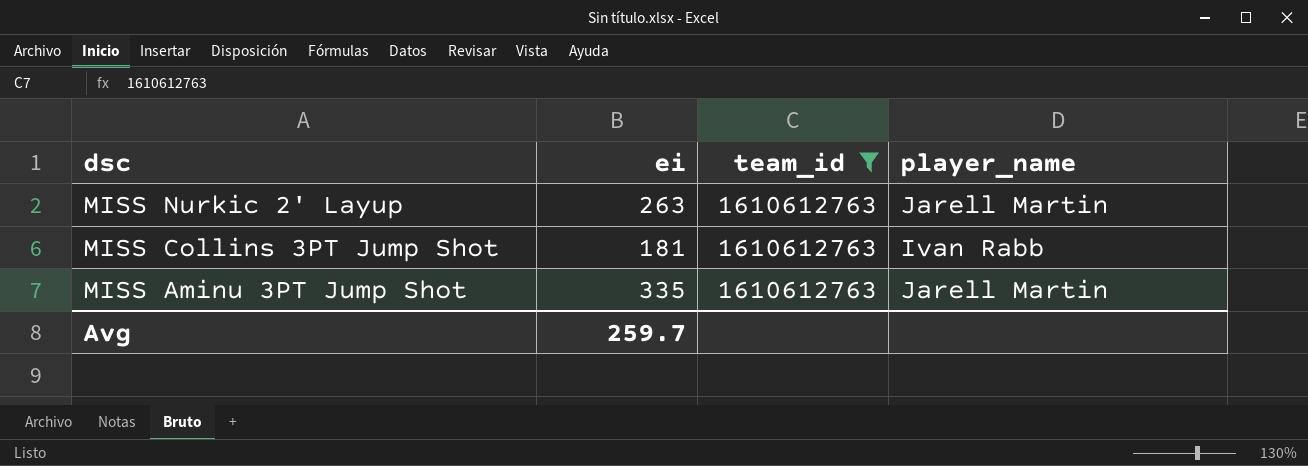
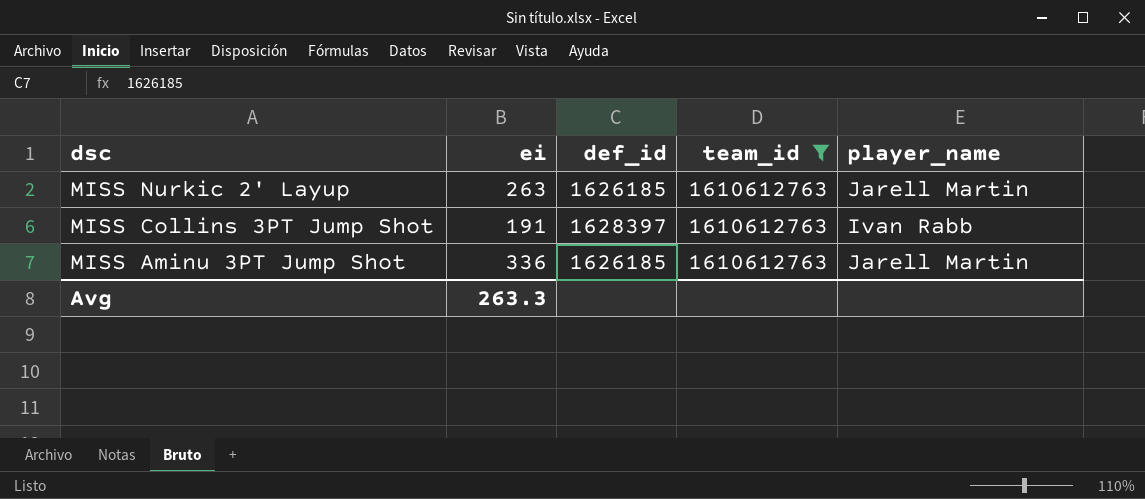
column def_id | position: none -> 3
MISS Collins 3PT Jump Shot | ei: 181 -> 191
MISS Aminu 3PT Jump Shot | ei: 335 -> 336
Avg | ei: 259.7 -> 263.3

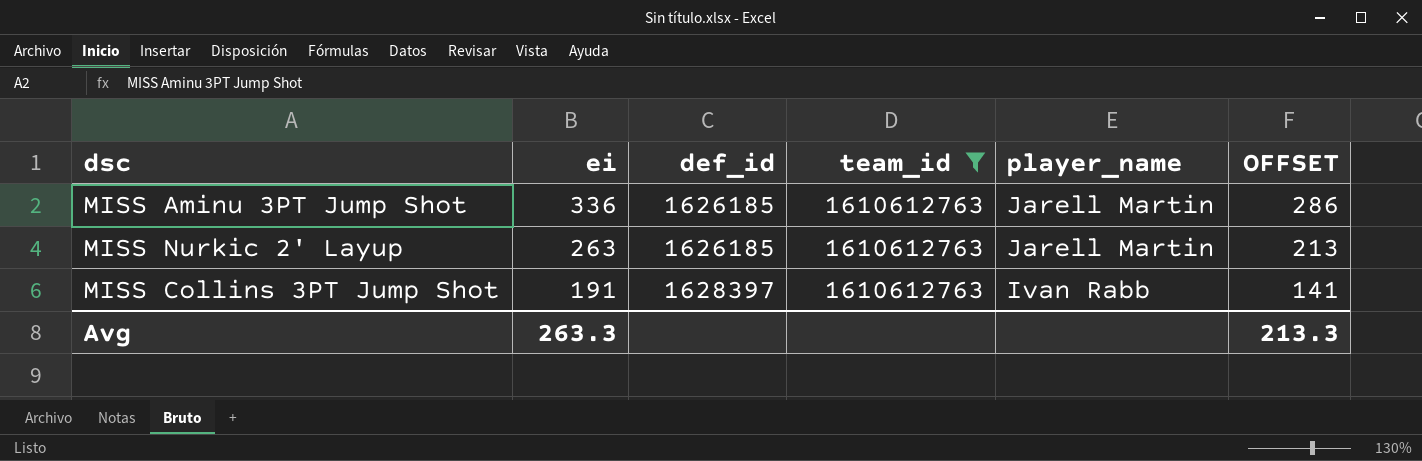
row order: dsc descending -> ei descending
column OFFSET | formula: none -> [ei] - 50

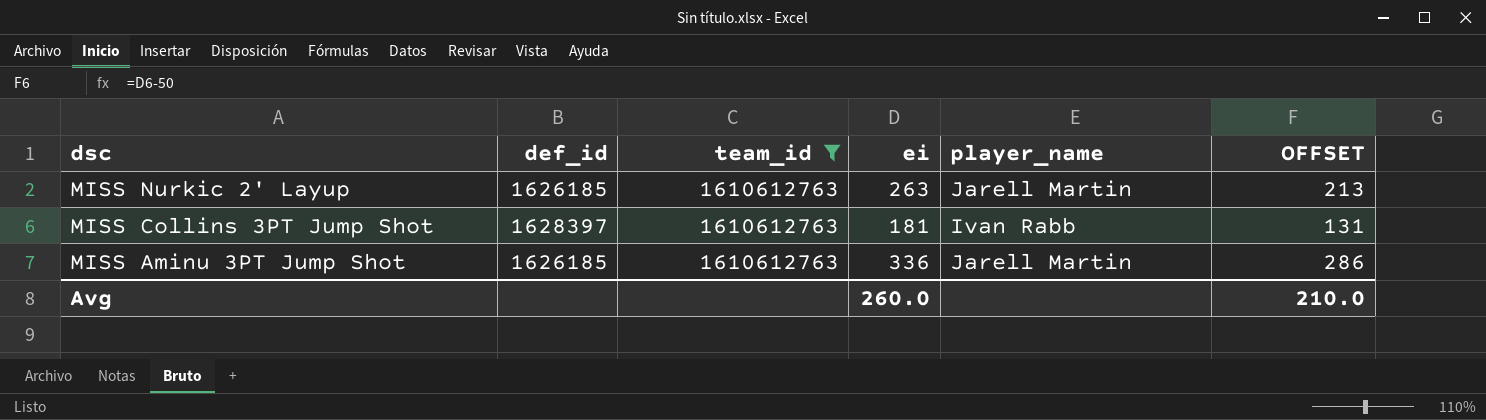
row order: ei descending -> dsc descending
column ei | position: 2 -> 4
MISS Collins 3PT Jump Shot | ei: 191 -> 181
MISS Collins 3PT Jump Shot | OFFSET: 141 -> 131
Avg | ei: 263.3 -> 260.0
Avg | OFFSET: 213.3 -> 210.0

